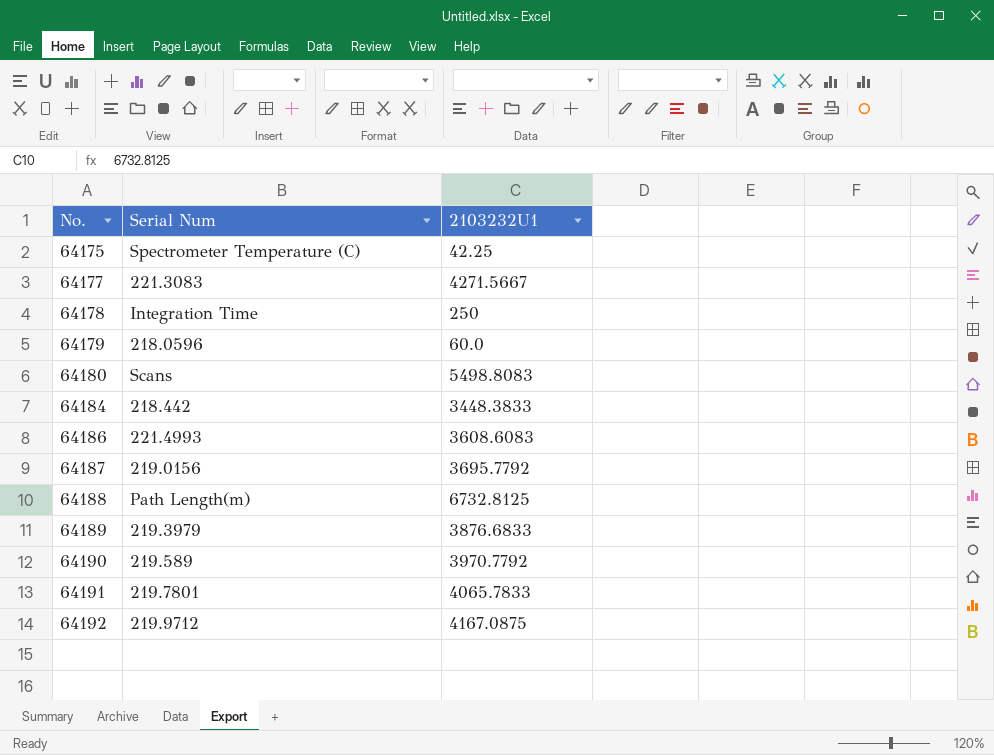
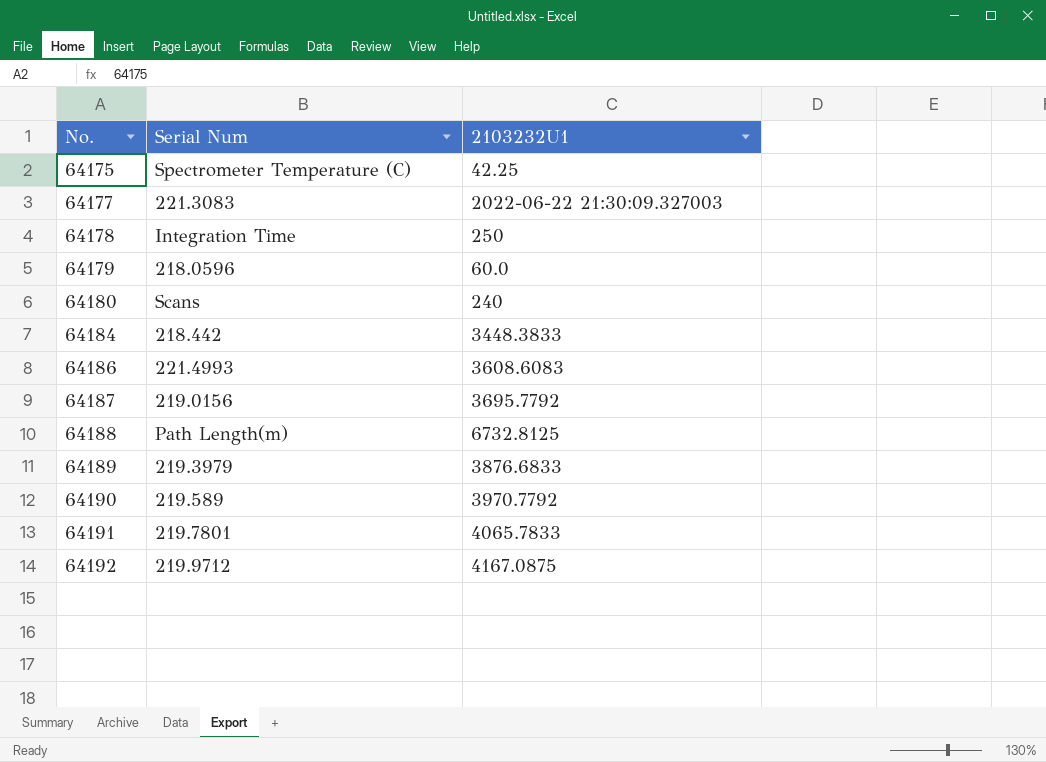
64177 | 2103232U1: 4271.5667 -> 2022-06-22 21:30:09.327003
64180 | 2103232U1: 5498.8083 -> 240

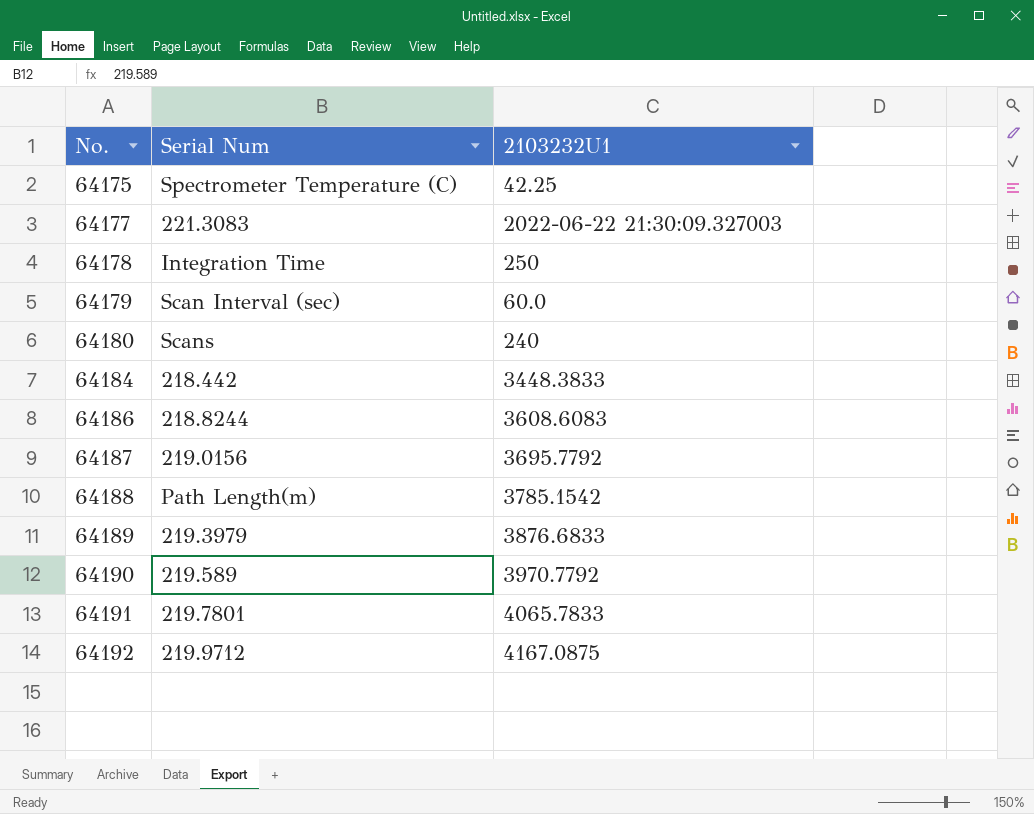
64179 | Serial Num: 218.0596 -> Scan Interval (sec)
64186 | Serial Num: 221.4993 -> 218.8244
64188 | 2103232U1: 6732.8125 -> 3785.1542

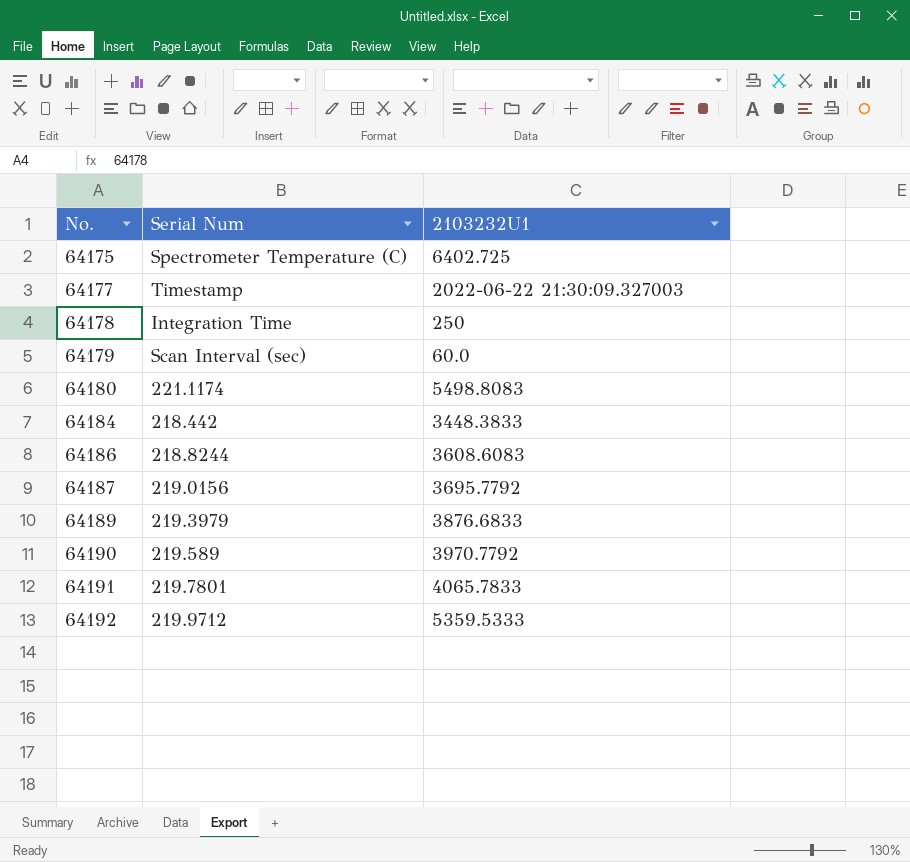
row 64188: Path Length(m) | 3785.1542 -> none
64175 | 2103232U1: 42.25 -> 6402.725
64177 | Serial Num: 221.3083 -> Timestamp
64180 | Serial Num: Scans -> 221.1174
64180 | 2103232U1: 240 -> 5498.8083
64192 | 2103232U1: 4167.0875 -> 5359.5333

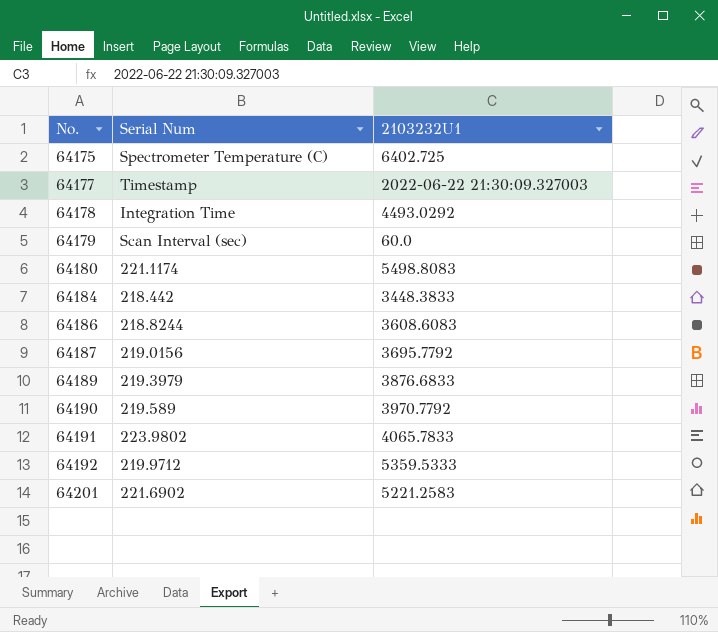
64178 | 2103232U1: 250 -> 4493.0292
64191 | Serial Num: 219.7801 -> 223.9802
row 64201: none -> 221.6902 | 5221.2583

